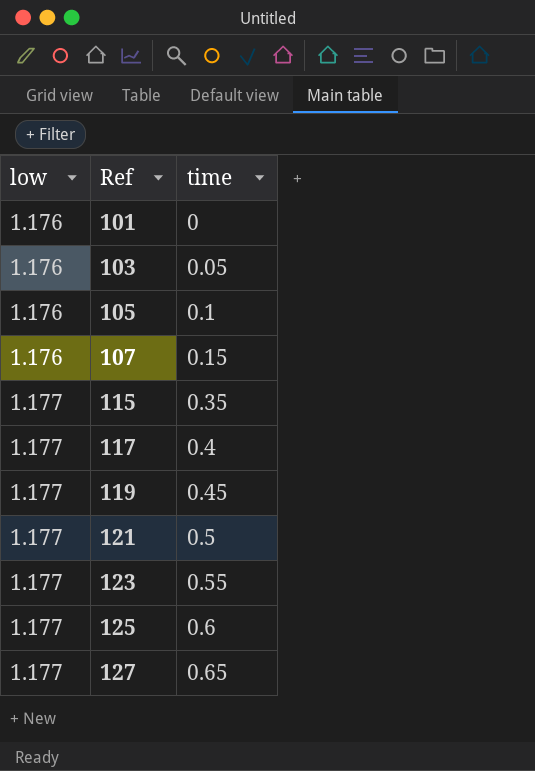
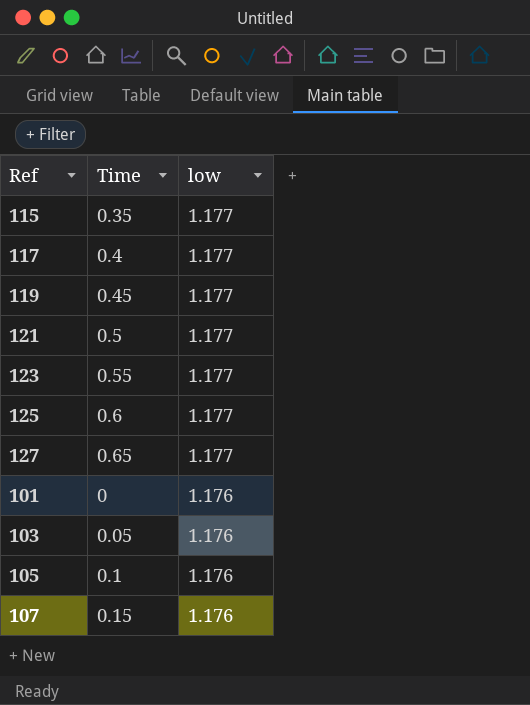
row order: low ascending -> low descending
column name: time -> Time
column low | position: 1 -> 3

